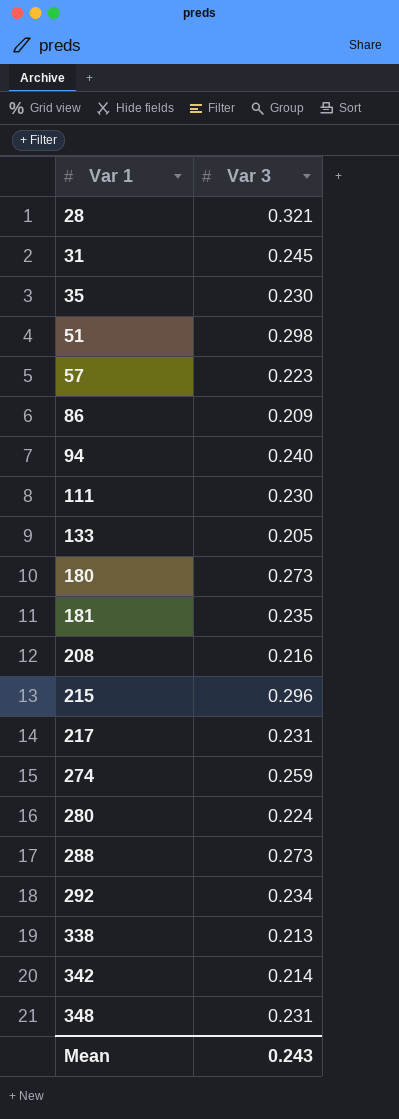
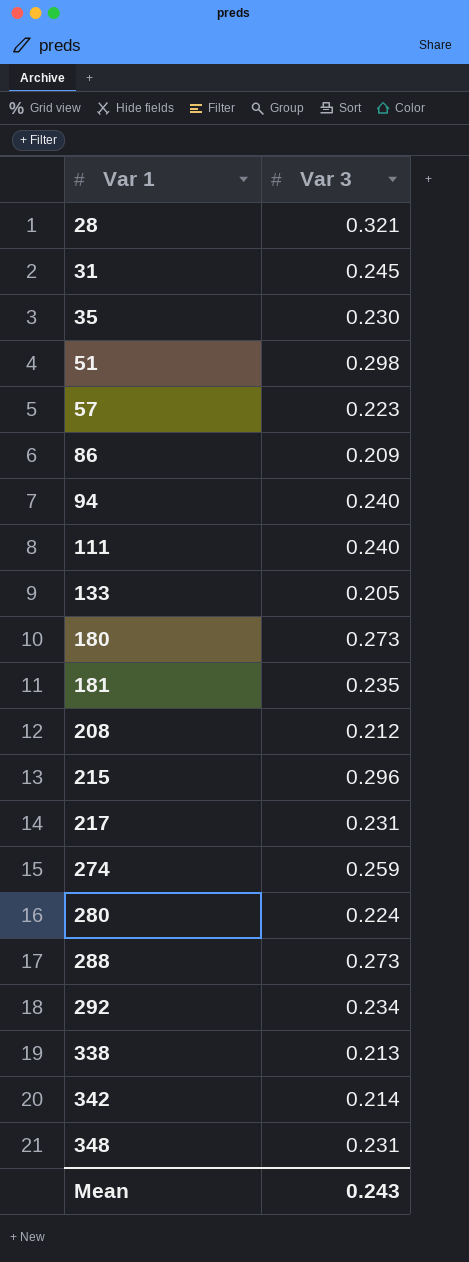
111 | Var 3: 0.230 -> 0.240
208 | Var 3: 0.216 -> 0.212

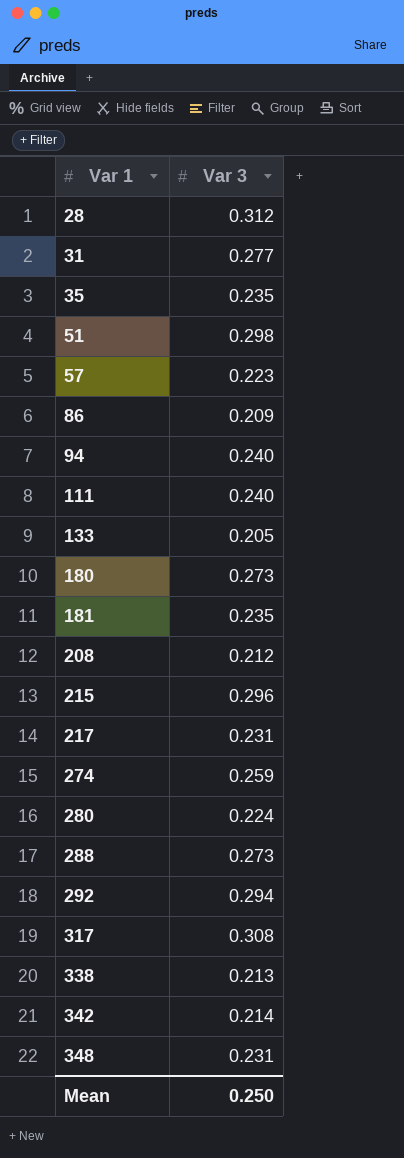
28 | Var 3: 0.321 -> 0.312
31 | Var 3: 0.245 -> 0.277
35 | Var 3: 0.230 -> 0.235
292 | Var 3: 0.234 -> 0.294
row 317: none -> 0.308
Mean | Var 3: 0.243 -> 0.250

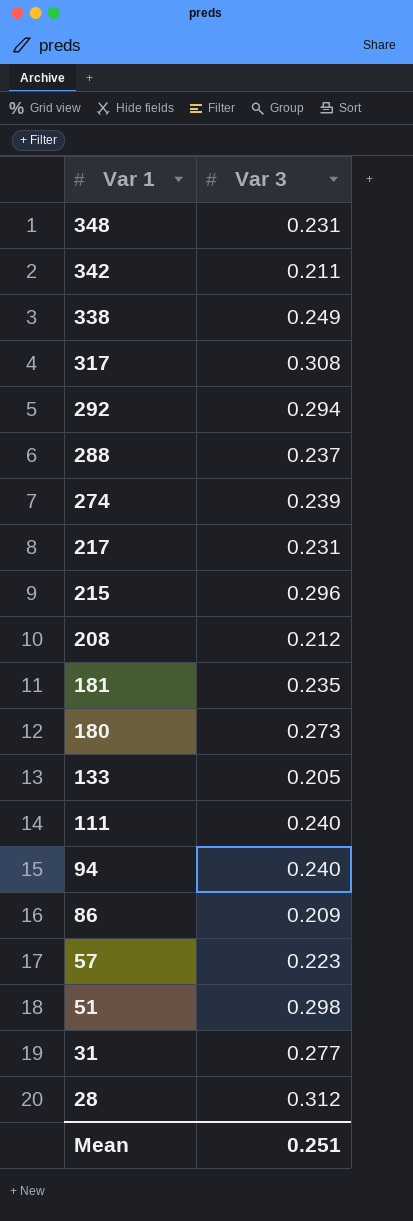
row order: Var 1 ascending -> Var 1 descending
row 35: 0.235 -> none
row 280: 0.224 -> none
342 | Var 3: 0.214 -> 0.211
338 | Var 3: 0.213 -> 0.249
288 | Var 3: 0.273 -> 0.237
274 | Var 3: 0.259 -> 0.239
Mean | Var 3: 0.250 -> 0.251

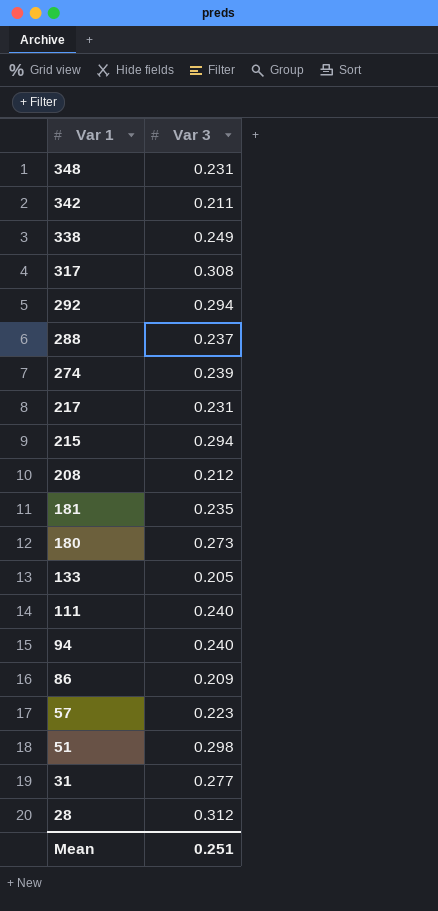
215 | Var 3: 0.296 -> 0.294

